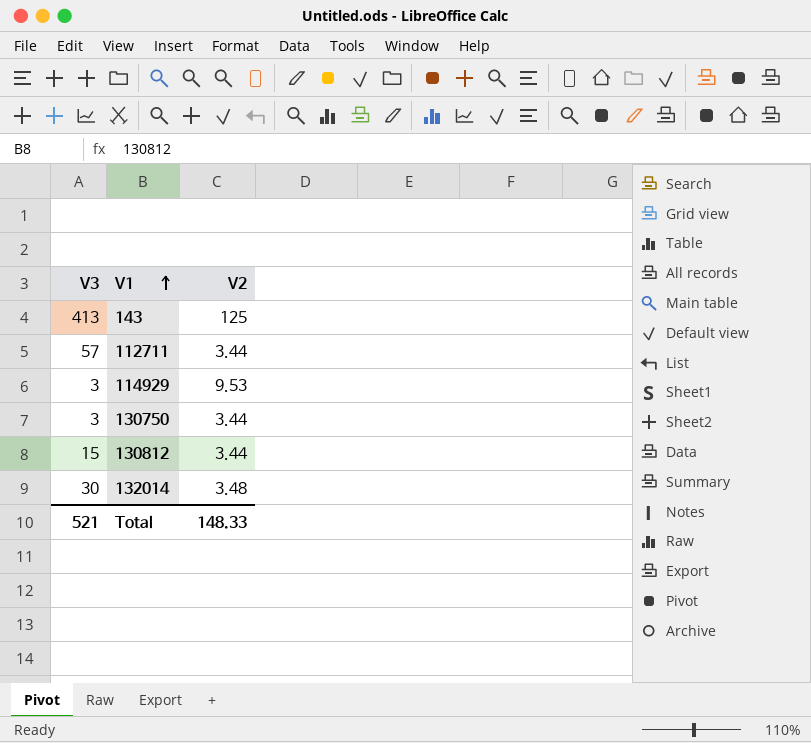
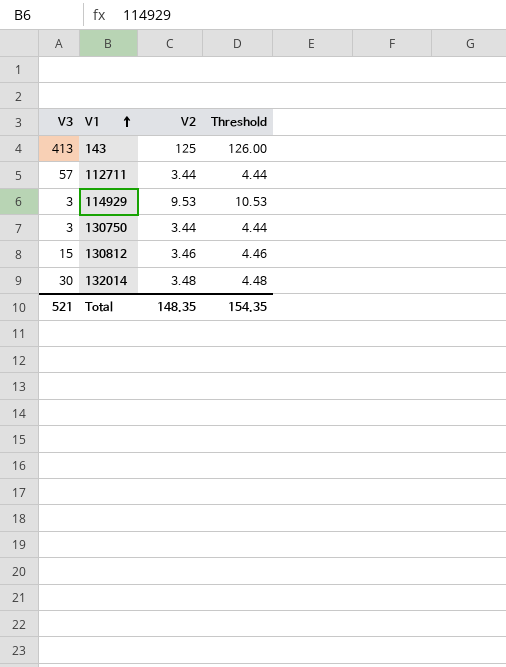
column Threshold | formula: none -> [V2] + 1
130812 | V2: 3.44 -> 3.46
Total | V2: 148.33 -> 148.35

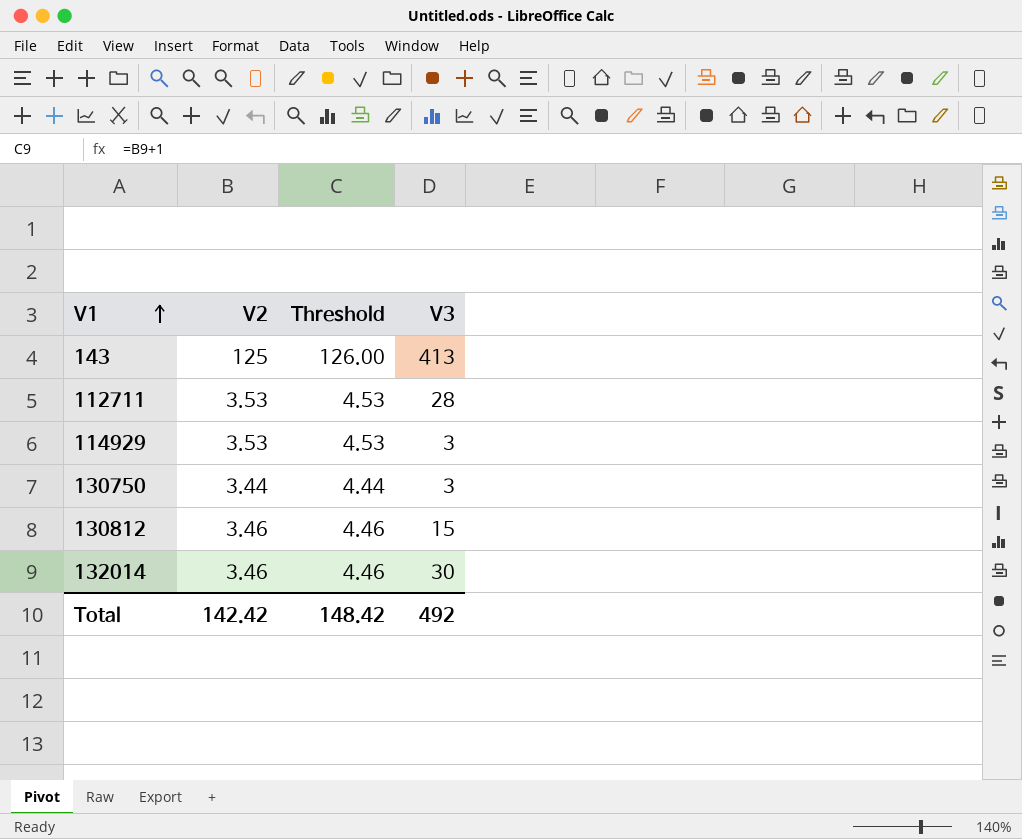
column V3 | position: 1 -> 4
112711 | V2: 3.44 -> 3.53
112711 | Threshold: 4.44 -> 4.53
112711 | V3: 57 -> 28
114929 | V2: 9.53 -> 3.53
114929 | Threshold: 10.53 -> 4.53
132014 | V2: 3.48 -> 3.46
132014 | Threshold: 4.48 -> 4.46
Total | V2: 148.35 -> 142.42
Total | Threshold: 154.35 -> 148.42
Total | V3: 521 -> 492

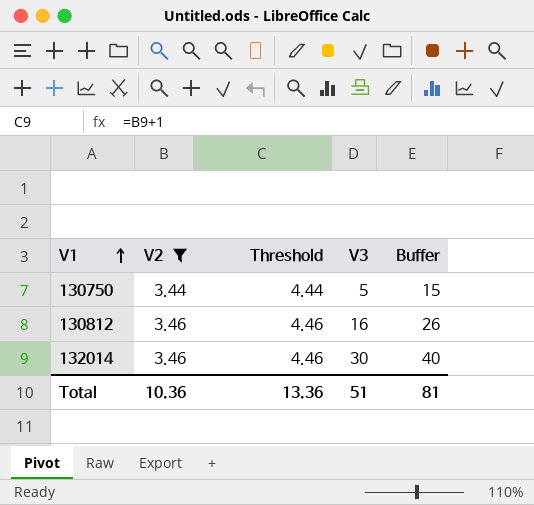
filter: none -> V2 <= 3.46
column Buffer | formula: none -> [V3] + 10
130750 | V3: 3 -> 5
130812 | V3: 15 -> 16
Total | V2: 142.42 -> 10.36
Total | Threshold: 148.42 -> 13.36
Total | V3: 492 -> 51

